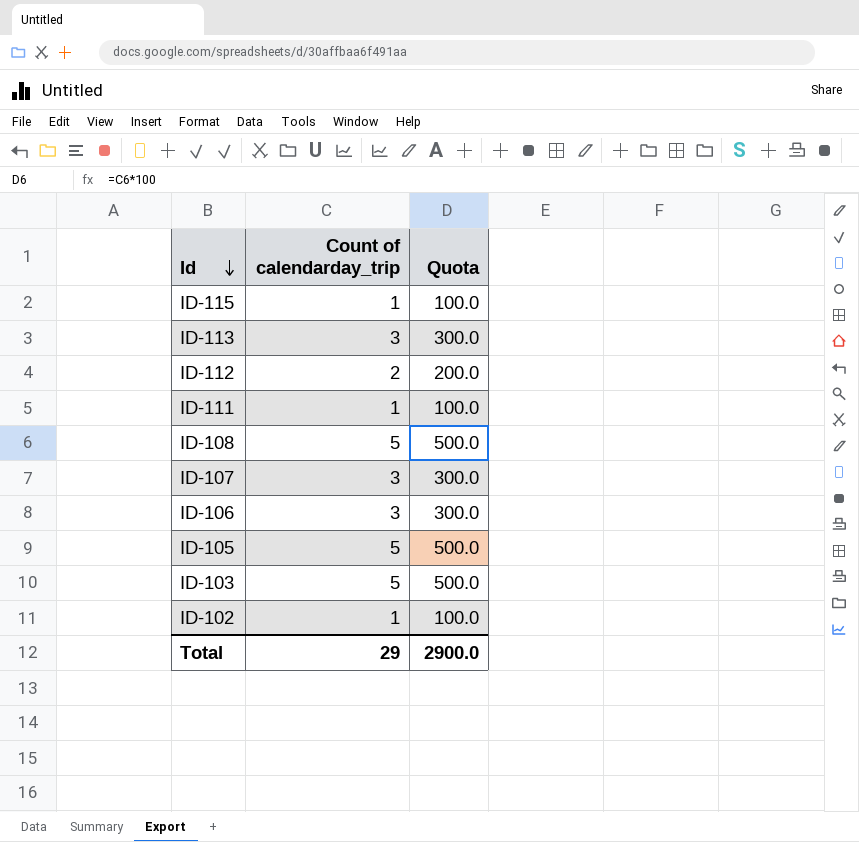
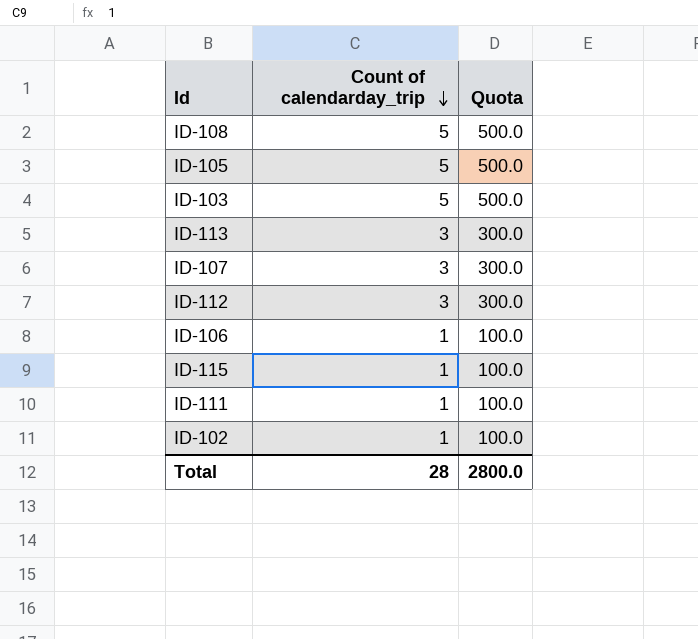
row order: Id descending -> Count of calendarday_trip descending
ID-112 | Count of calendarday_trip: 2 -> 3
ID-112 | Quota: 200.0 -> 300.0
ID-106 | Count of calendarday_trip: 3 -> 1
ID-106 | Quota: 300.0 -> 100.0
Total | Count of calendarday_trip: 29 -> 28
Total | Quota: 2900.0 -> 2800.0

